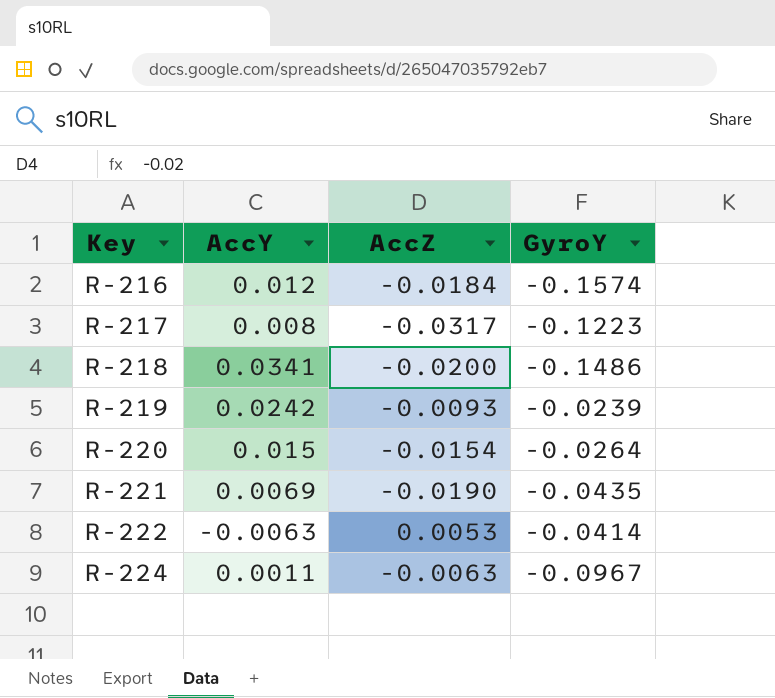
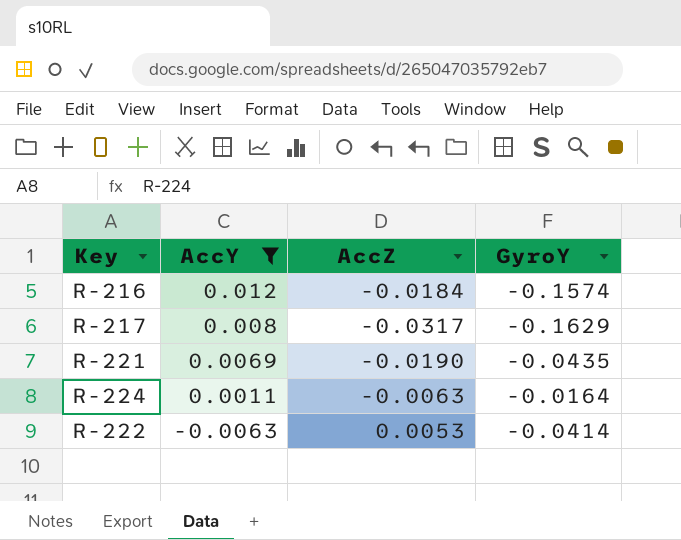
filter: none -> AccY <= 0.012
row order: Key ascending -> AccY descending
R-217 | GyroY: -0.1223 -> -0.1629
R-224 | GyroY: -0.0967 -> -0.0164

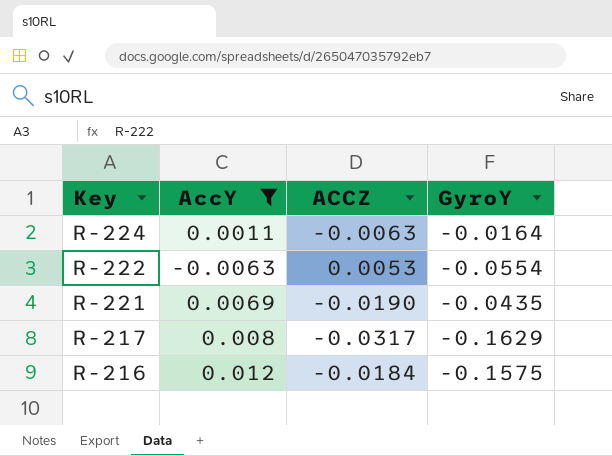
row order: AccY descending -> Key descending
column name: AccZ -> ACCZ
R-222 | GyroY: -0.0414 -> -0.0554
R-216 | GyroY: -0.1574 -> -0.1575

